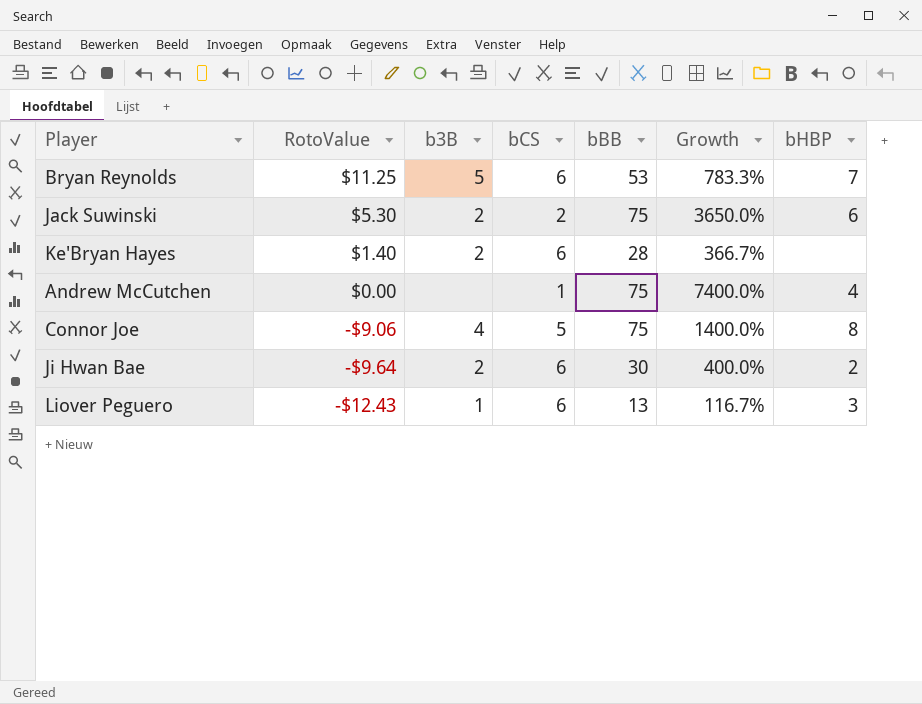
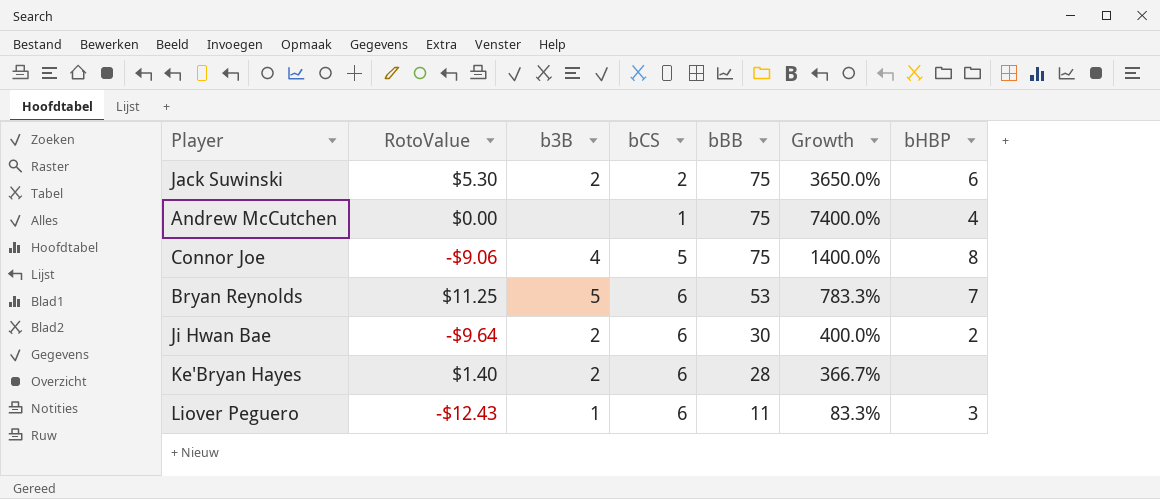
row order: RotoValue descending -> bBB descending
Liover Peguero | bBB: 13 -> 11
Liover Peguero | Growth: 116.7% -> 83.3%

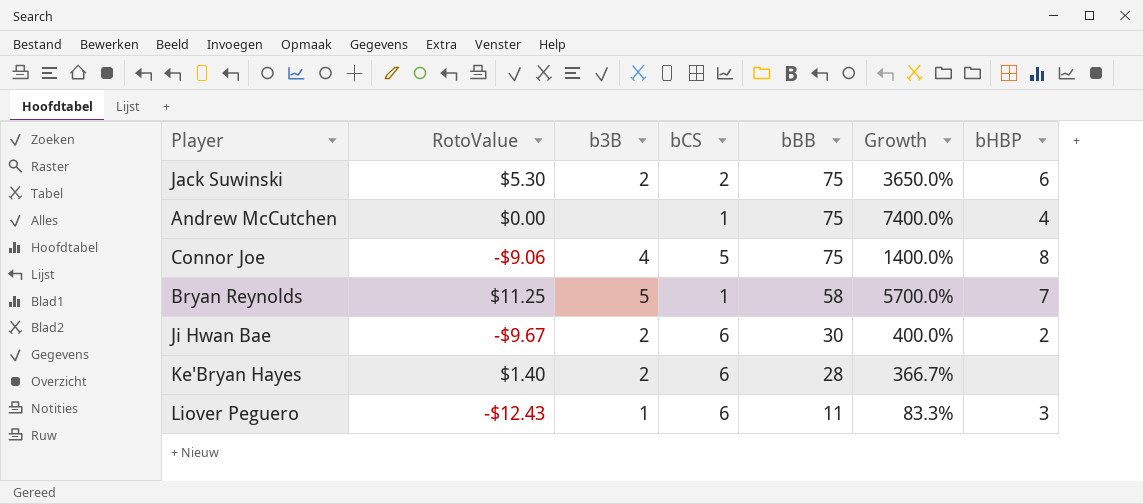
Bryan Reynolds | bCS: 6 -> 1
Bryan Reynolds | bBB: 53 -> 58
Bryan Reynolds | Growth: 783.3% -> 5700.0%
Ji Hwan Bae | RotoValue: -$9.64 -> -$9.67

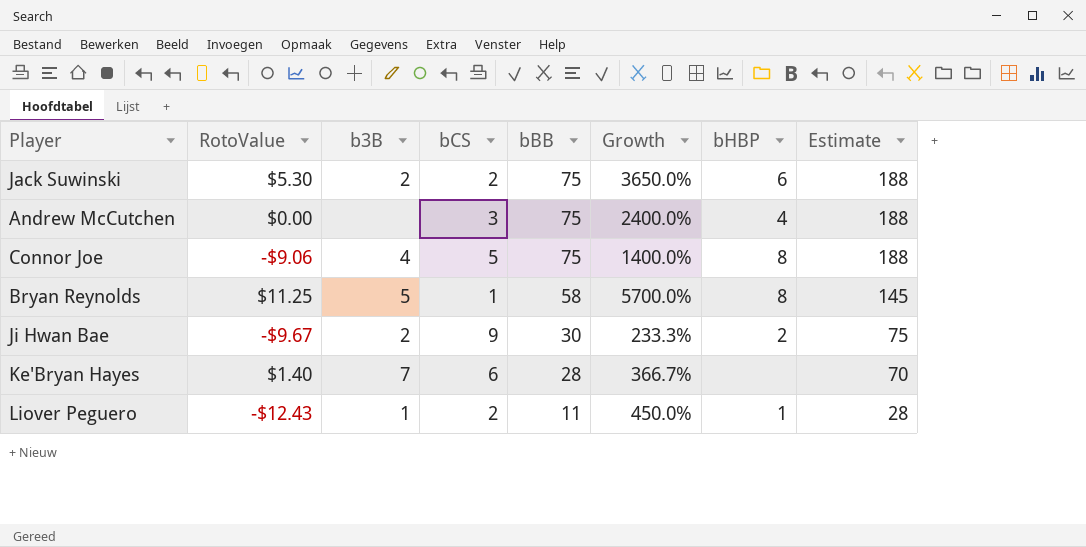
column Estimate | formula: none -> [bBB] * 2.5
Andrew McCutchen | bCS: 1 -> 3
Andrew McCutchen | Growth: 7400.0% -> 2400.0%
Bryan Reynolds | bHBP: 7 -> 8
Ji Hwan Bae | bCS: 6 -> 9
Ji Hwan Bae | Growth: 400.0% -> 233.3%
Ke'Bryan Hayes | b3B: 2 -> 7
Liover Peguero | bCS: 6 -> 2
Liover Peguero | Growth: 83.3% -> 450.0%
Liover Peguero | bHBP: 3 -> 1

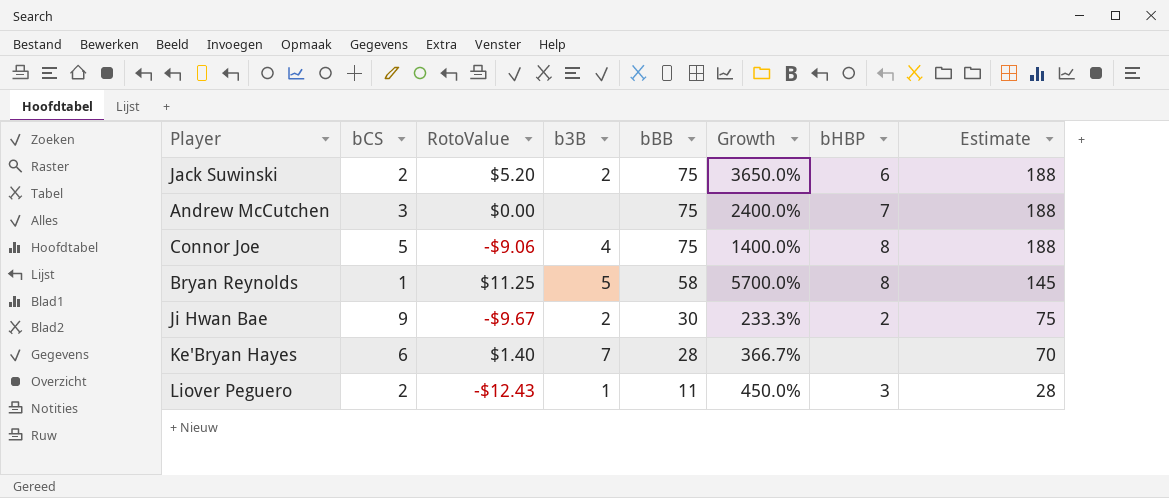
column bCS | position: 4 -> 2
Jack Suwinski | RotoValue: $5.30 -> $5.20
Andrew McCutchen | bHBP: 4 -> 7
Liover Peguero | bHBP: 1 -> 3

